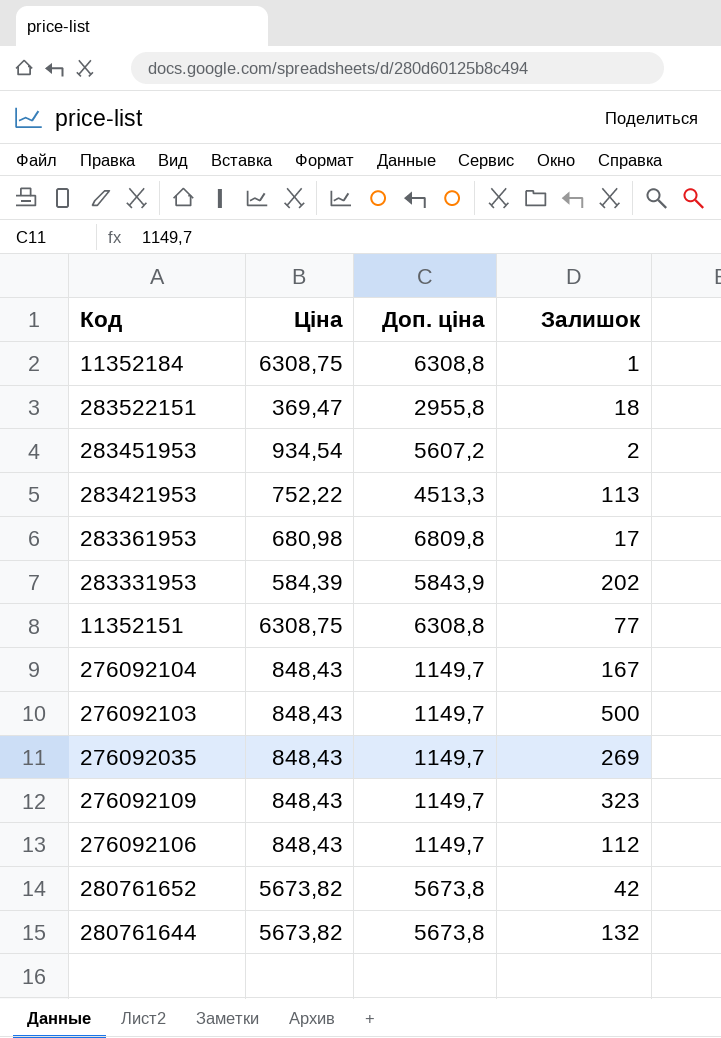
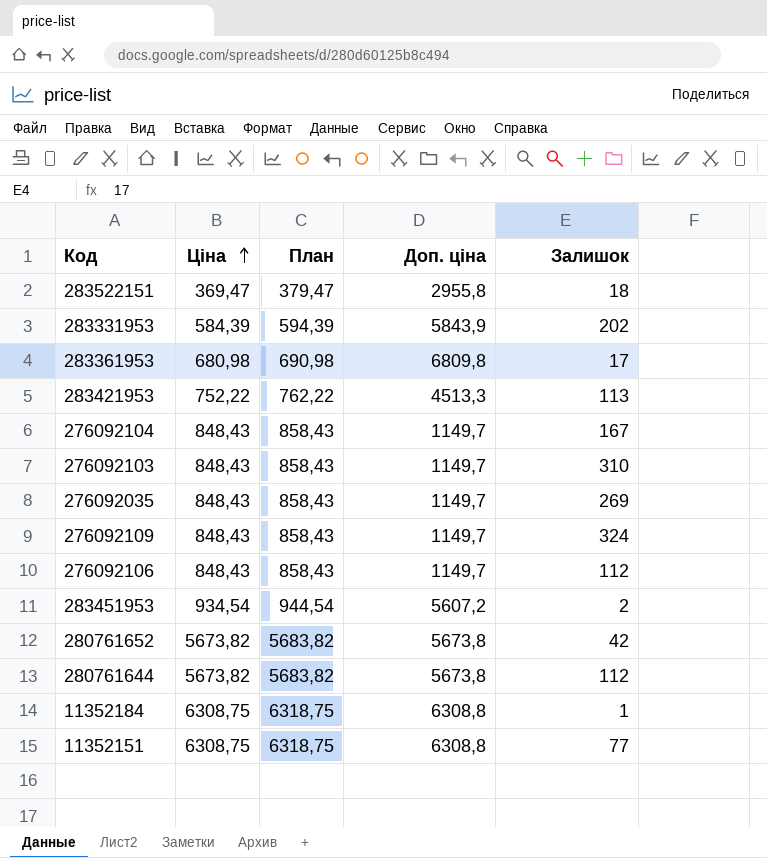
row order: none -> Ціна ascending
column План | formula: none -> [Ціна] + 10
276092103 | Залишок: 500 -> 310
276092109 | Залишок: 323 -> 324
280761644 | Залишок: 132 -> 112

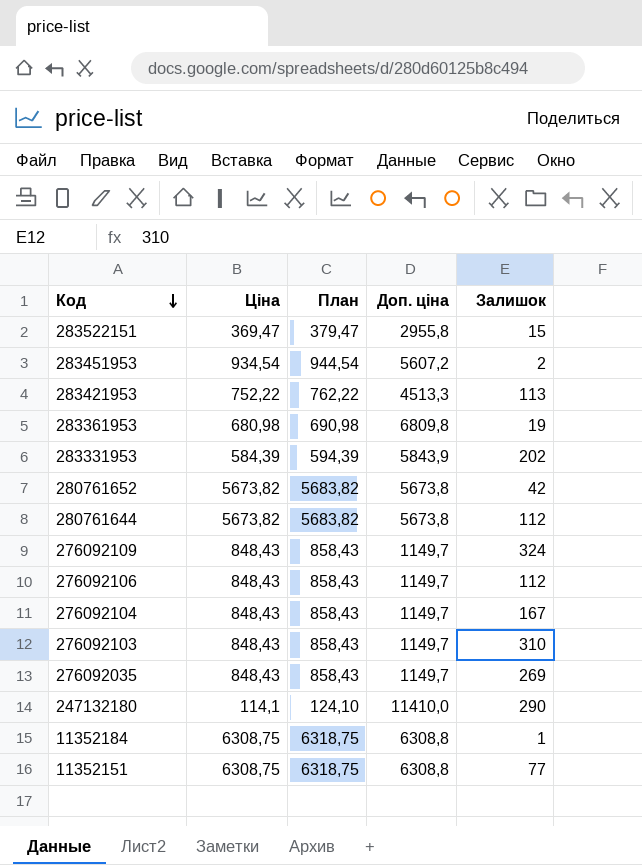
row order: Ціна ascending -> Код descending
283522151 | Залишок: 18 -> 15
283361953 | Залишок: 17 -> 19
row 247132180: none -> 114,1 | 124,10 | 11410,0 | 290

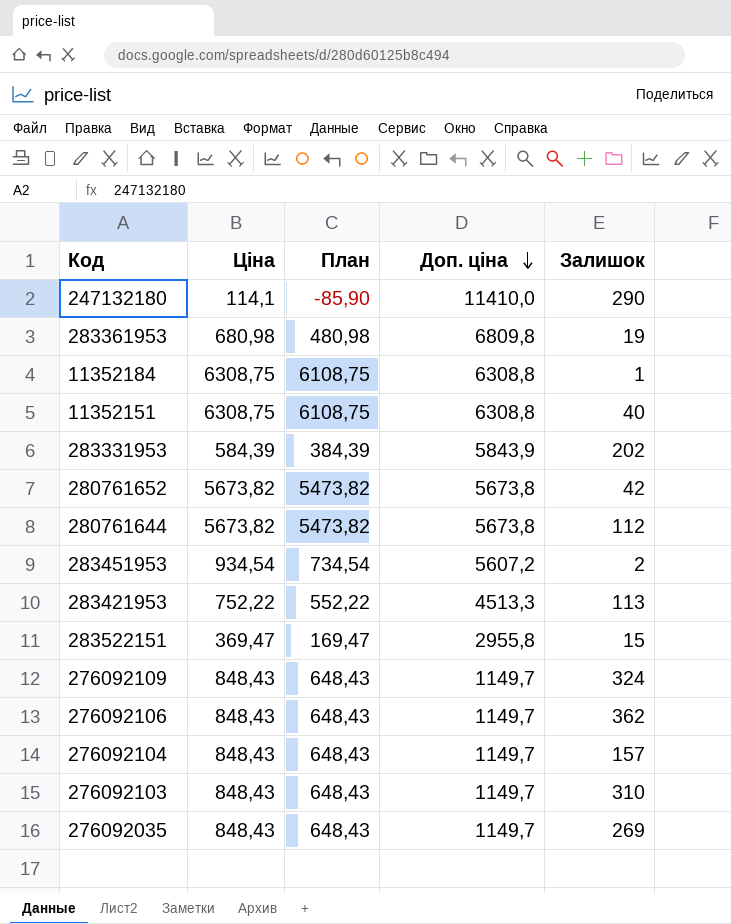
row order: Код descending -> Доп. ціна descending
column План | formula: [Ціна] + 10 -> [Ціна] - 200
11352151 | Залишок: 77 -> 40
276092106 | Залишок: 112 -> 362
276092104 | Залишок: 167 -> 157

